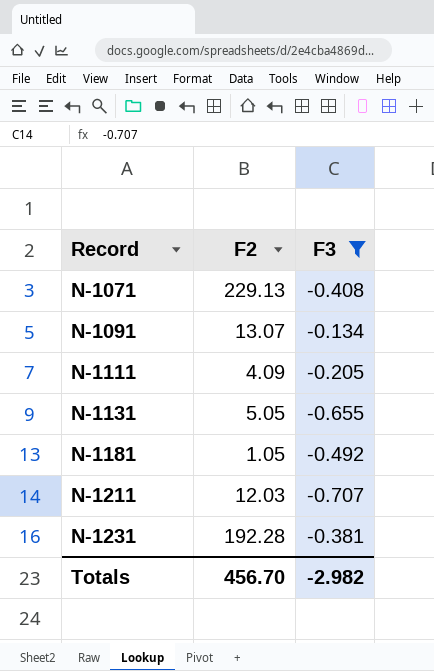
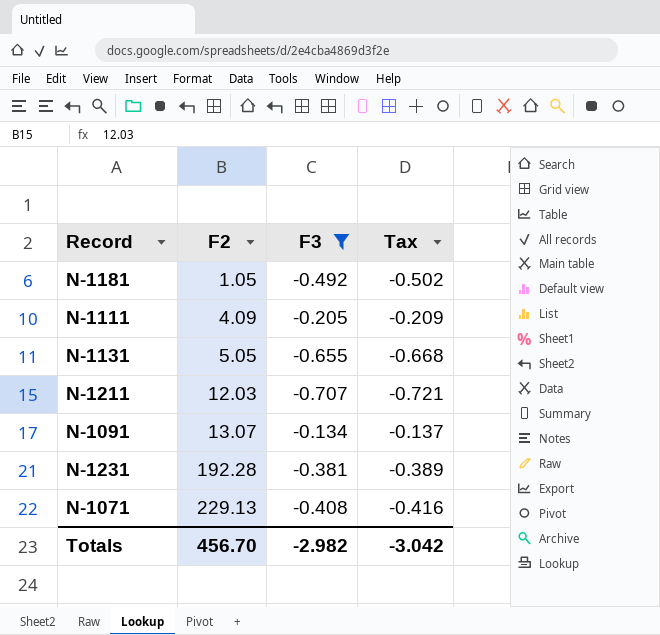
row order: Record ascending -> F2 ascending
column Tax | formula: none -> [F3] * 1.02

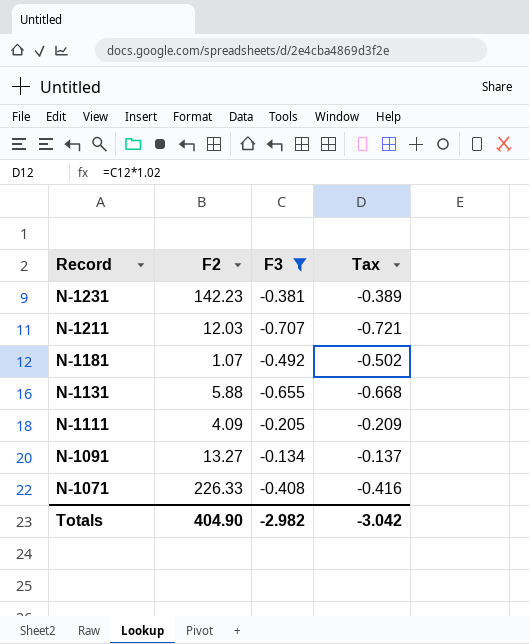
row order: F2 ascending -> Record descending
N-1231 | F2: 192.28 -> 142.23
N-1181 | F2: 1.05 -> 1.07
N-1131 | F2: 5.05 -> 5.88
N-1091 | F2: 13.07 -> 13.27
N-1071 | F2: 229.13 -> 226.33
Totals | F2: 456.70 -> 404.90

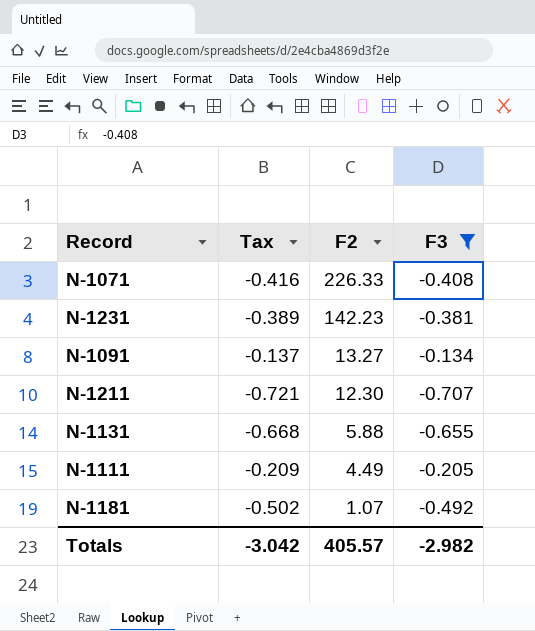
row order: Record descending -> F2 descending
column Tax | position: 4 -> 2
N-1211 | F2: 12.03 -> 12.30
N-1111 | F2: 4.09 -> 4.49
Totals | F2: 404.90 -> 405.57

